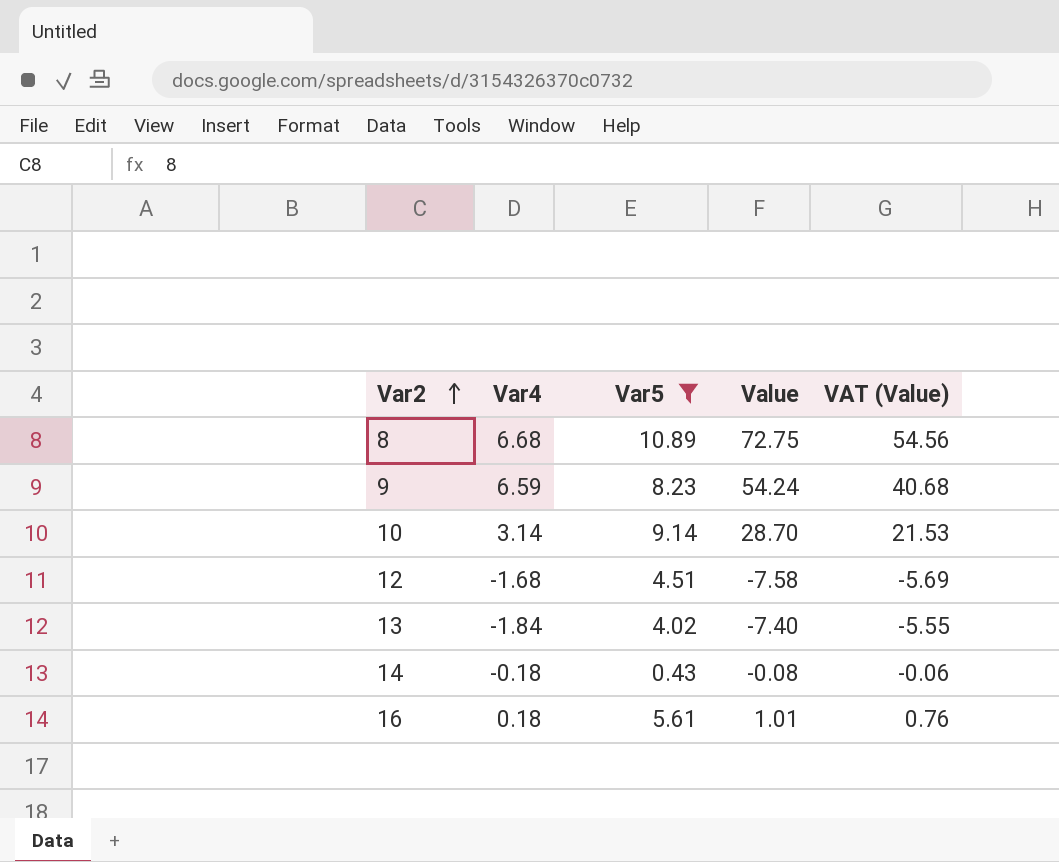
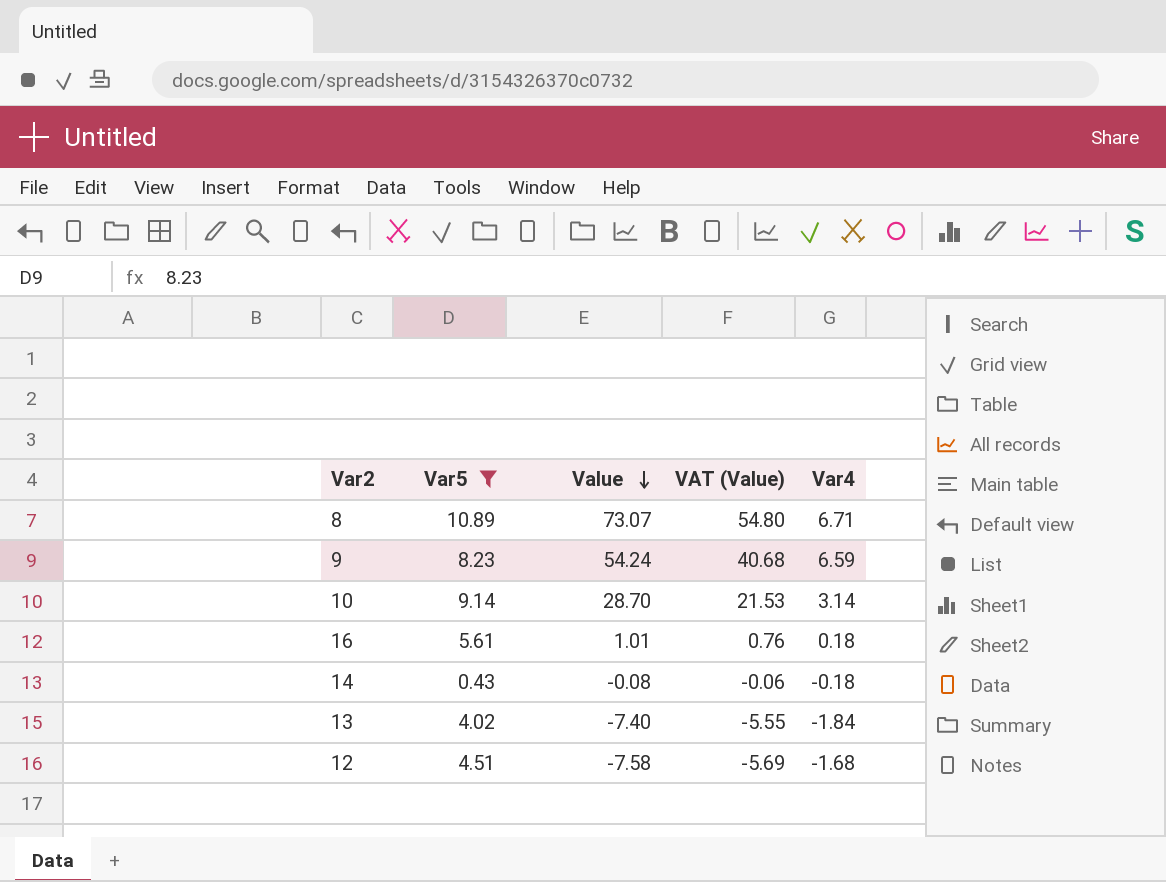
row order: Var2 ascending -> Value descending
column Var4 | position: 2 -> 5
8 | Value: 72.75 -> 73.07
8 | VAT (Value): 54.56 -> 54.80
8 | Var4: 6.68 -> 6.71

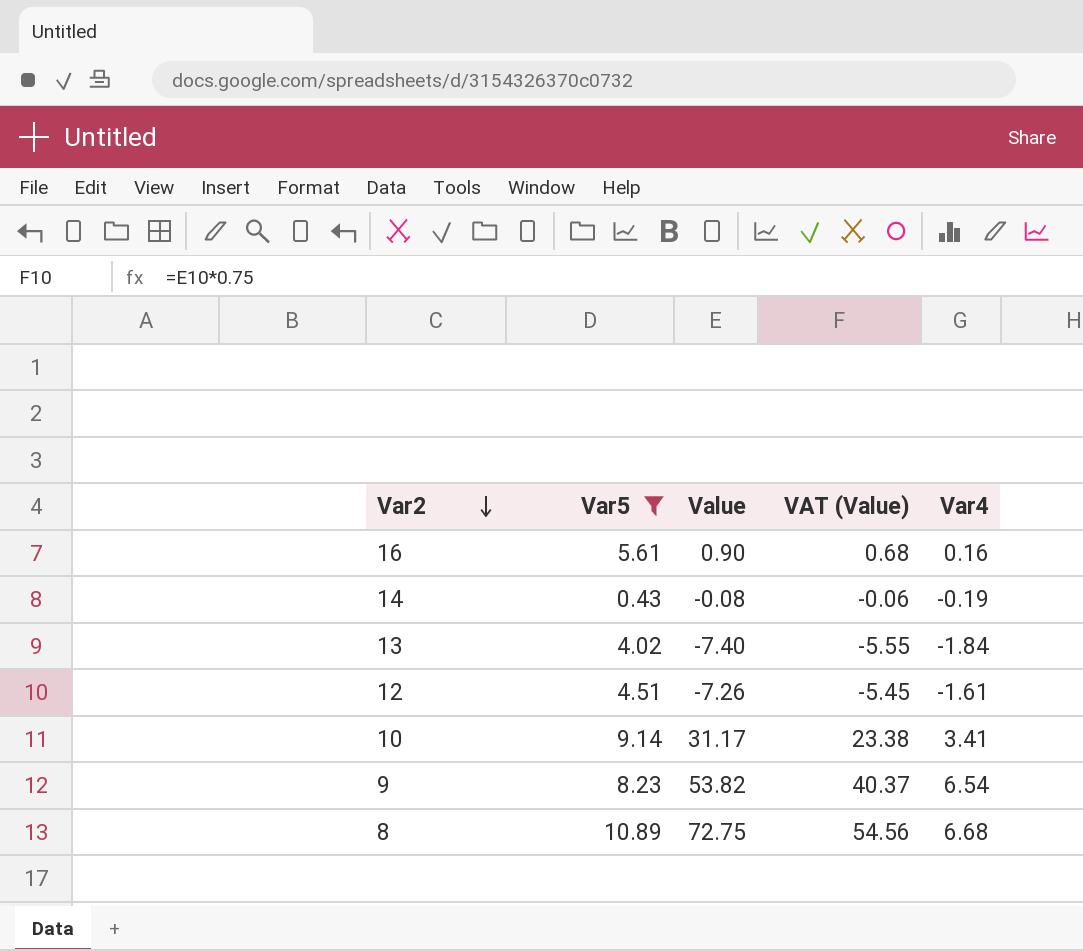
row order: Value descending -> Var2 descending
16 | Value: 1.01 -> 0.90
16 | VAT (Value): 0.76 -> 0.68
16 | Var4: 0.18 -> 0.16
14 | Var4: -0.18 -> -0.19
12 | Value: -7.58 -> -7.26
12 | VAT (Value): -5.69 -> -5.45
12 | Var4: -1.68 -> -1.61
10 | Value: 28.70 -> 31.17
10 | VAT (Value): 21.53 -> 23.38
10 | Var4: 3.14 -> 3.41
9 | Value: 54.24 -> 53.82
9 | VAT (Value): 40.68 -> 40.37
9 | Var4: 6.59 -> 6.54
8 | Value: 73.07 -> 72.75
8 | VAT (Value): 54.80 -> 54.56
8 | Var4: 6.71 -> 6.68

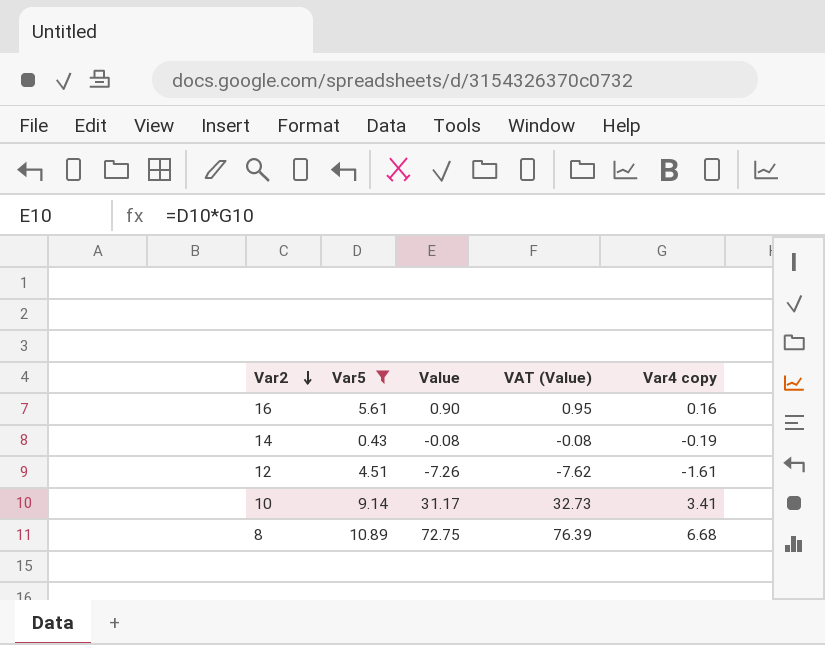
column VAT (Value) | formula: [Value] * 0.75 -> [Value] * 1.05
column name: Var4 -> Var4 copy
row 13: 4.02 | -7.40 | -5.55 | -1.84 -> none
row 9: 8.23 | 53.82 | 40.37 | 6.54 -> none

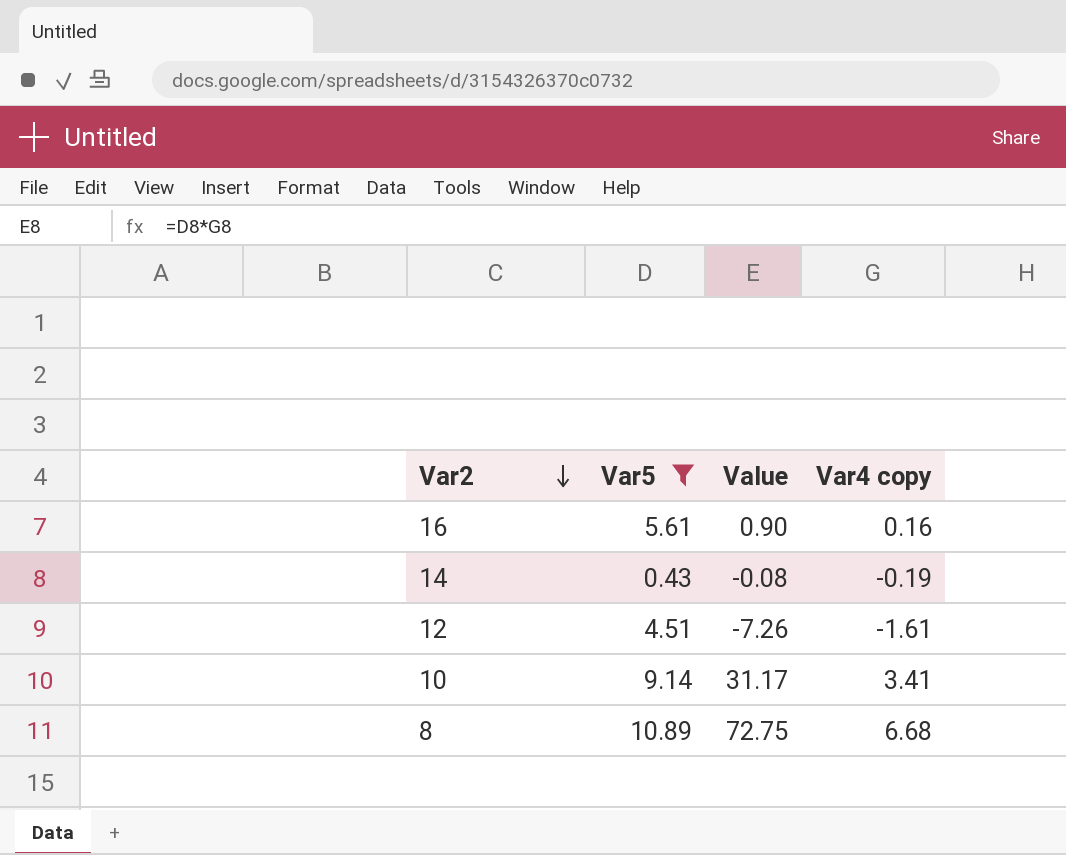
column VAT (Value) | formula: [Value] * 1.05 -> none

